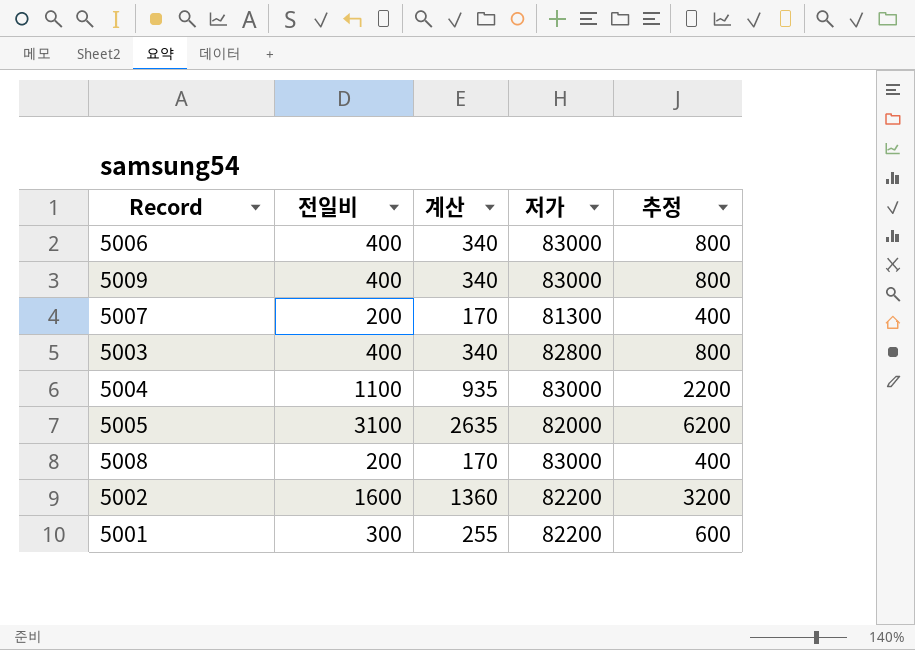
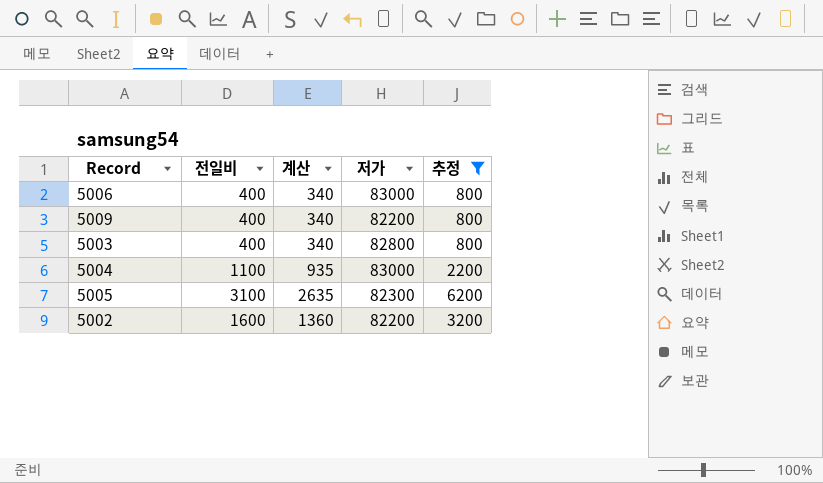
filter: none -> 추정 >= 800
5009 | 저가: 83000 -> 82200
5005 | 저가: 82000 -> 82300

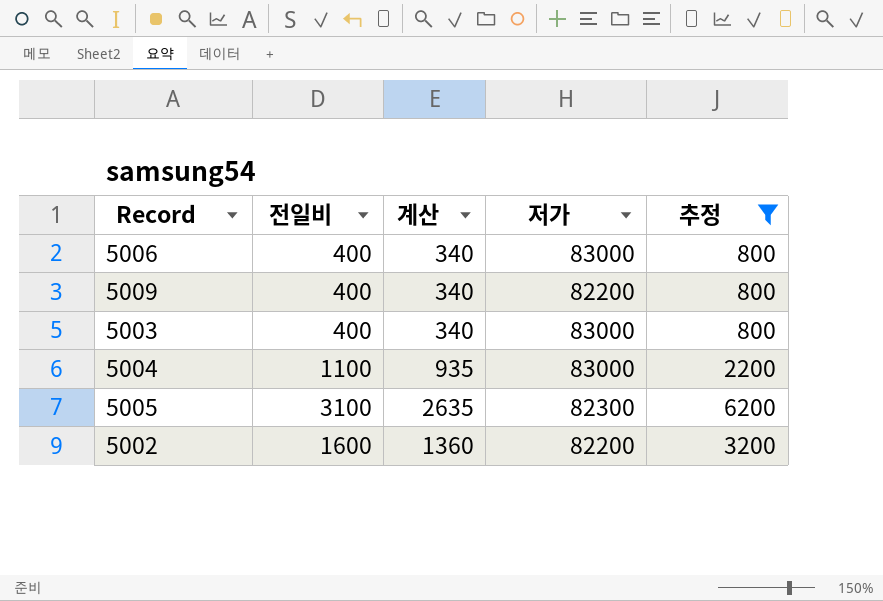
5003 | 저가: 82800 -> 83000

